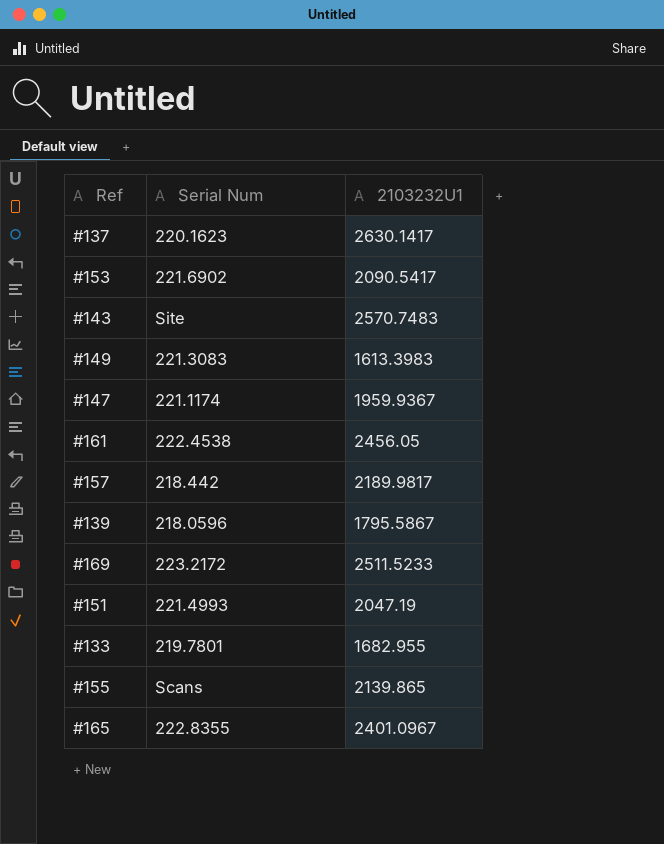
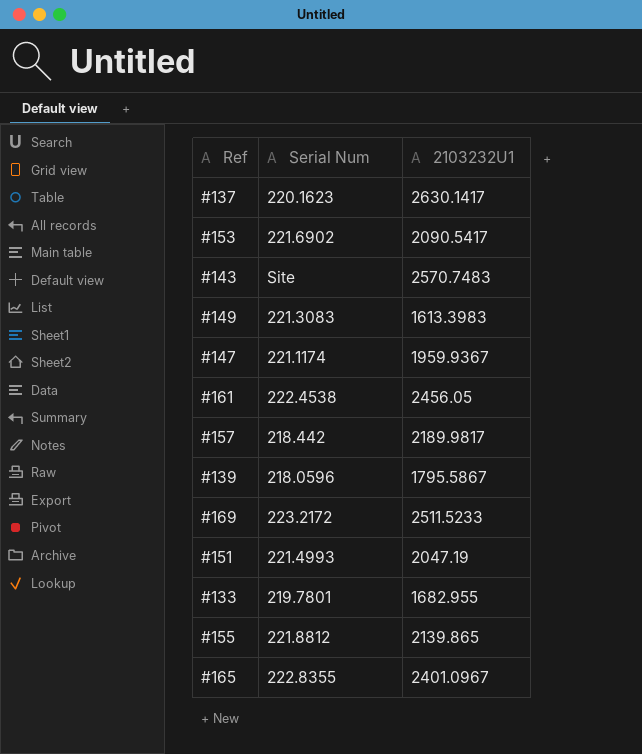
#155 | Serial Num: Scans -> 221.8812

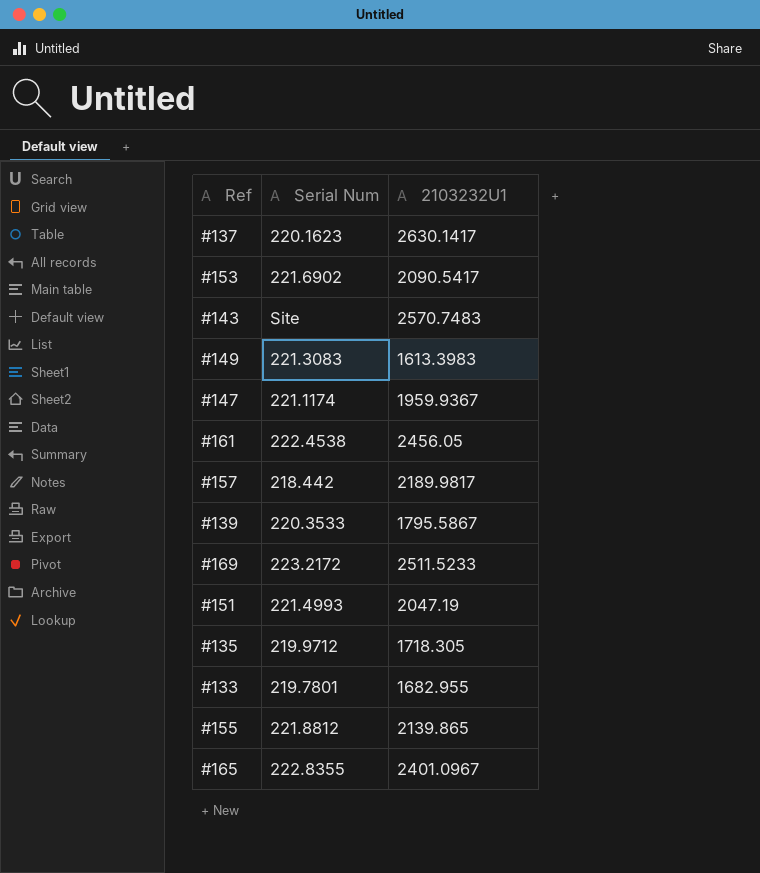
#139 | Serial Num: 218.0596 -> 220.3533
row #135: none -> 219.9712 | 1718.305

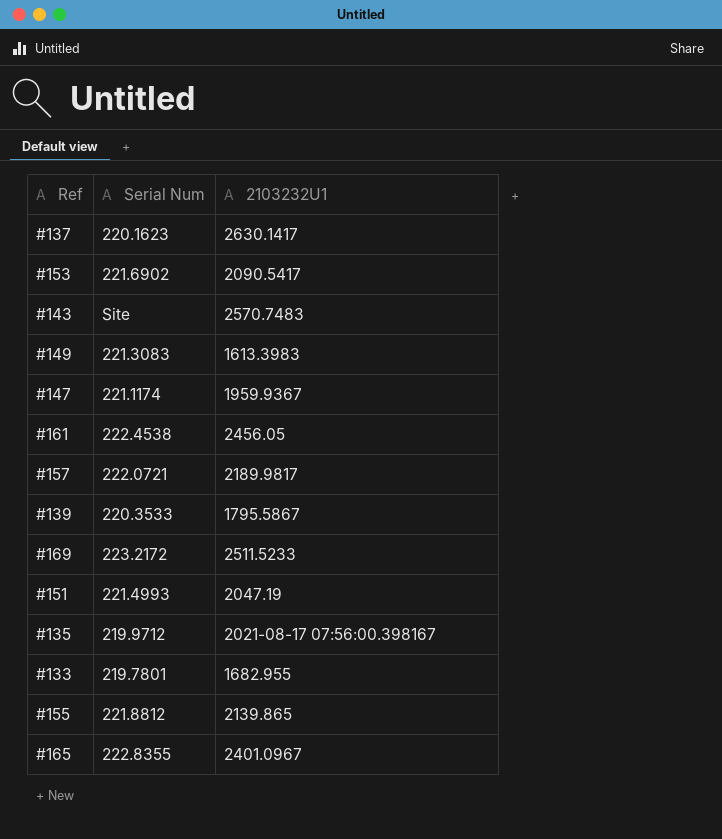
#157 | Serial Num: 218.442 -> 222.0721
#135 | 2103232U1: 1718.305 -> 2021-08-17 07:56:00.398167

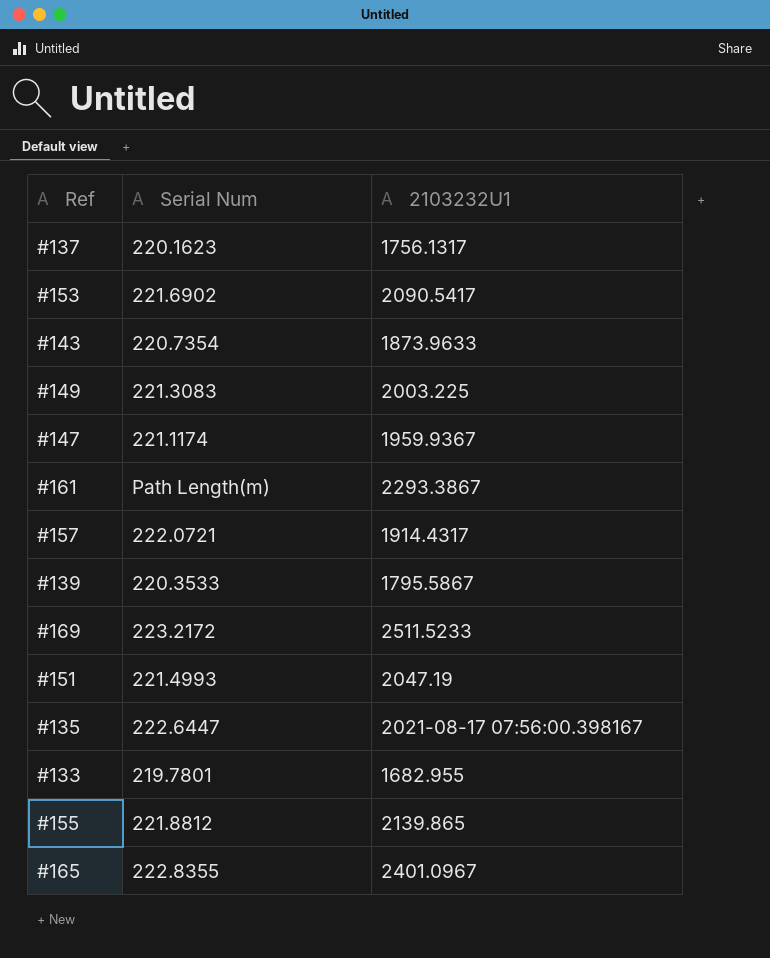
#137 | 2103232U1: 2630.1417 -> 1756.1317
#143 | Serial Num: Site -> 220.7354
#143 | 2103232U1: 2570.7483 -> 1873.9633
#149 | 2103232U1: 1613.3983 -> 2003.225
#161 | Serial Num: 222.4538 -> Path Length(m)
#161 | 2103232U1: 2456.05 -> 2293.3867
#157 | 2103232U1: 2189.9817 -> 1914.4317
#135 | Serial Num: 219.9712 -> 222.6447

